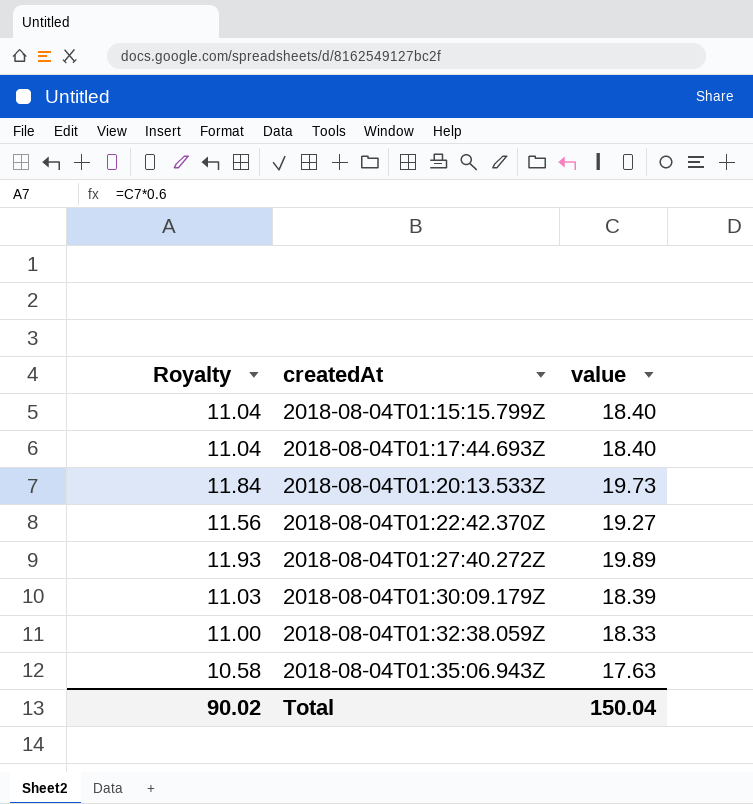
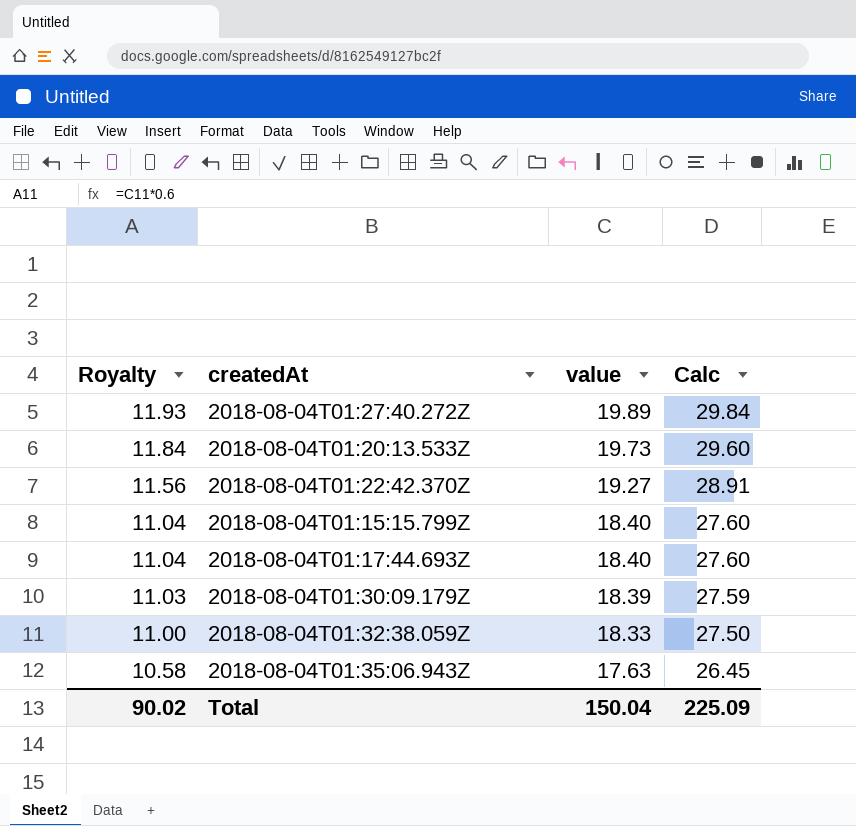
row order: createdAt ascending -> Royalty descending
column Calc | formula: none -> [value] * 1.5

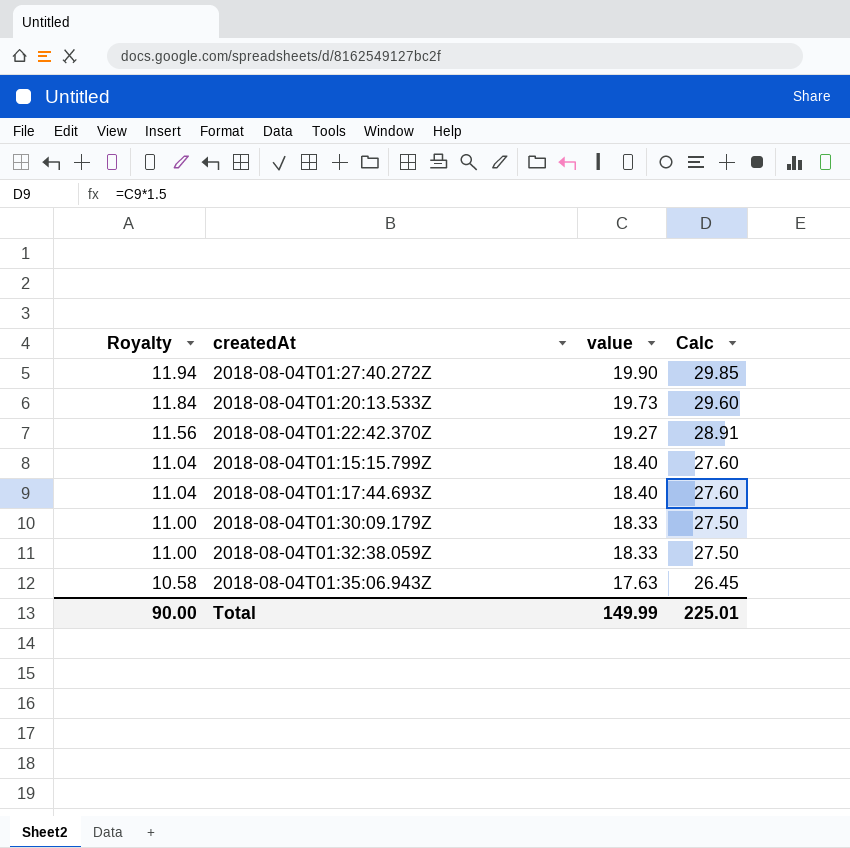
2018-08-04T01:27:40.272Z | Royalty: 11.93 -> 11.94
2018-08-04T01:27:40.272Z | value: 19.89 -> 19.90
2018-08-04T01:27:40.272Z | Calc: 29.84 -> 29.85
2018-08-04T01:30:09.179Z | Royalty: 11.03 -> 11.00
2018-08-04T01:30:09.179Z | value: 18.39 -> 18.33
2018-08-04T01:30:09.179Z | Calc: 27.59 -> 27.50
Total | Royalty: 90.02 -> 90.00
Total | value: 150.04 -> 149.99
Total | Calc: 225.09 -> 225.01

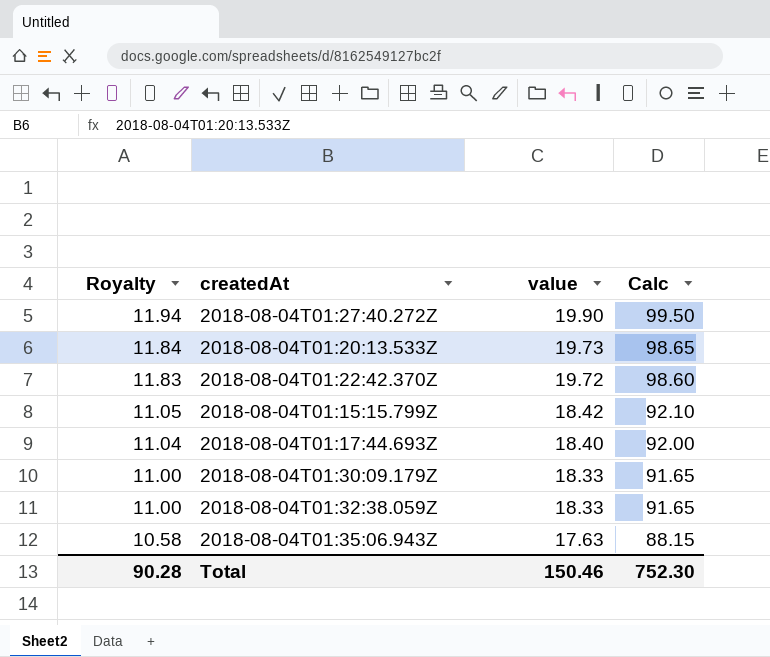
column Calc | formula: [value] * 1.5 -> [value] * 5
2018-08-04T01:22:42.370Z | Royalty: 11.56 -> 11.83
2018-08-04T01:22:42.370Z | value: 19.27 -> 19.72
2018-08-04T01:15:15.799Z | Royalty: 11.04 -> 11.05
2018-08-04T01:15:15.799Z | value: 18.40 -> 18.42
Total | Royalty: 90.00 -> 90.28
Total | value: 149.99 -> 150.46
Total | Calc: 225.01 -> 752.30

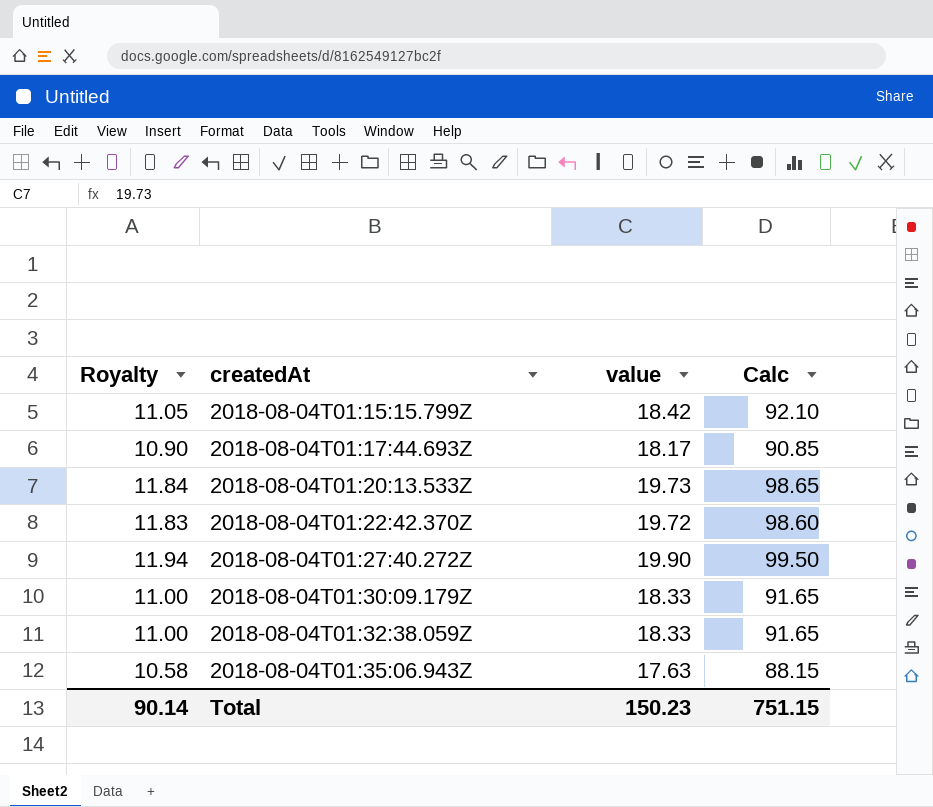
row order: Royalty descending -> createdAt ascending
2018-08-04T01:17:44.693Z | Royalty: 11.04 -> 10.90
2018-08-04T01:17:44.693Z | value: 18.40 -> 18.17
2018-08-04T01:17:44.693Z | Calc: 92.00 -> 90.85
Total | Royalty: 90.28 -> 90.14
Total | value: 150.46 -> 150.23
Total | Calc: 752.30 -> 751.15

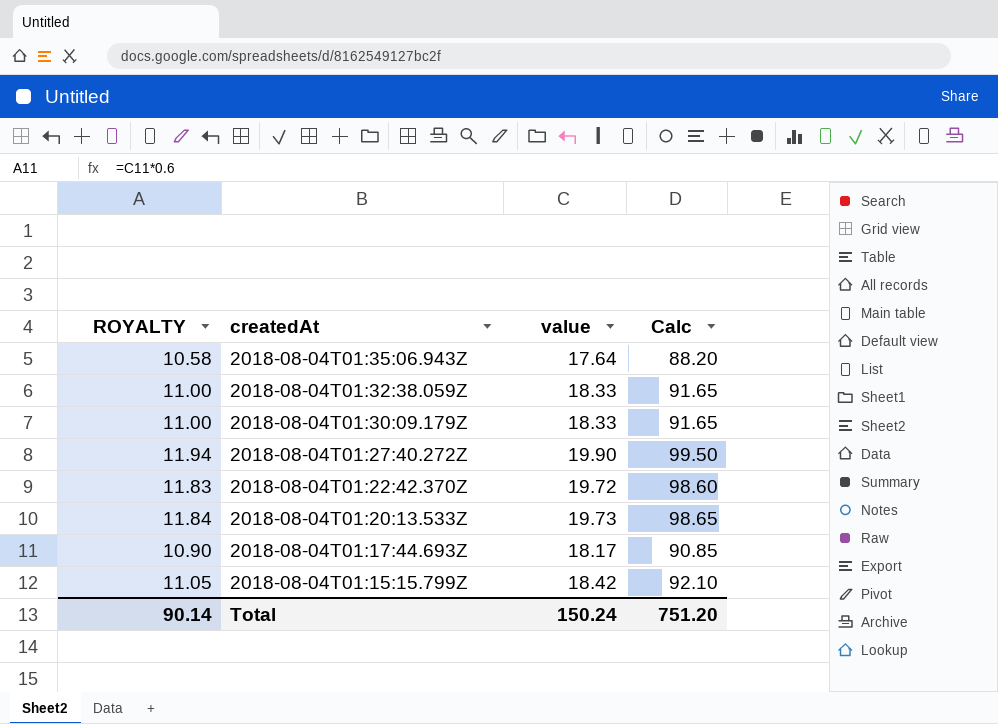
row order: createdAt ascending -> createdAt descending
column name: Royalty -> ROYALTY
2018-08-04T01:35:06.943Z | value: 17.63 -> 17.64
2018-08-04T01:35:06.943Z | Calc: 88.15 -> 88.20
Total | value: 150.23 -> 150.24
Total | Calc: 751.15 -> 751.20

